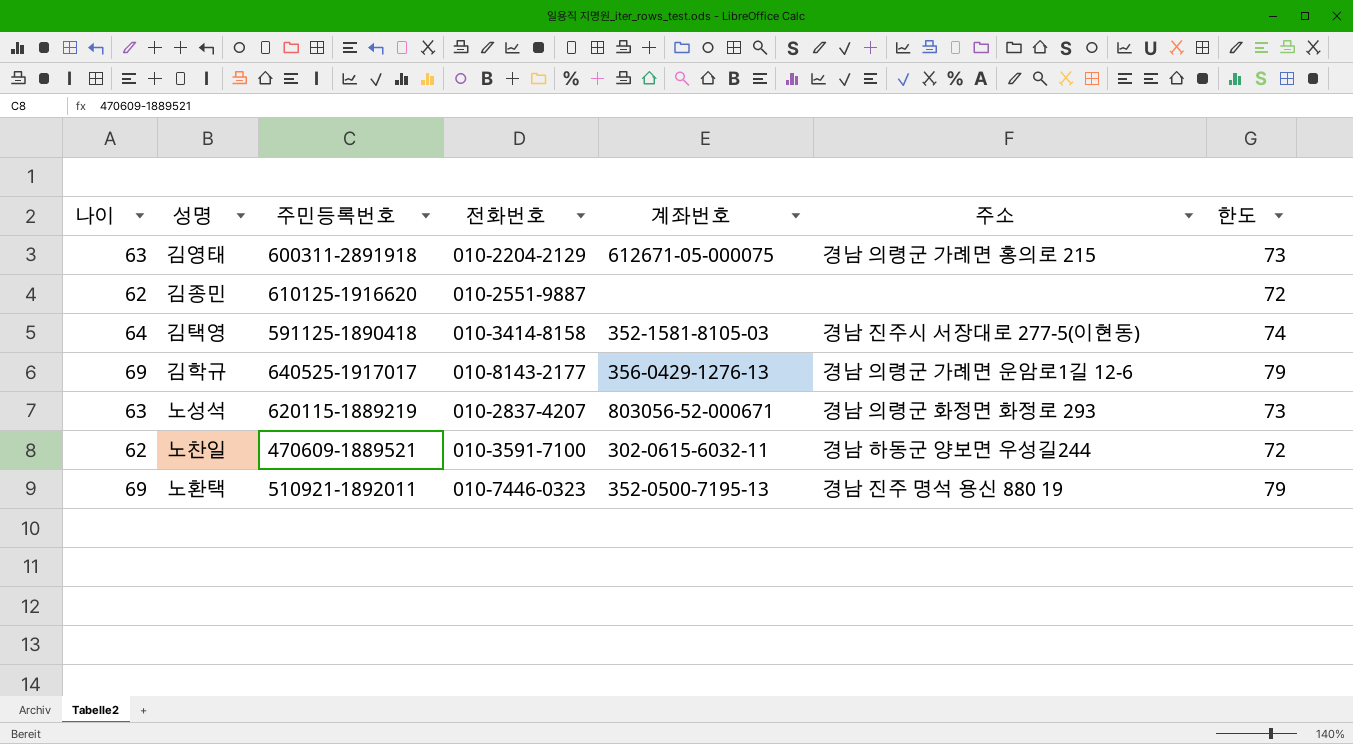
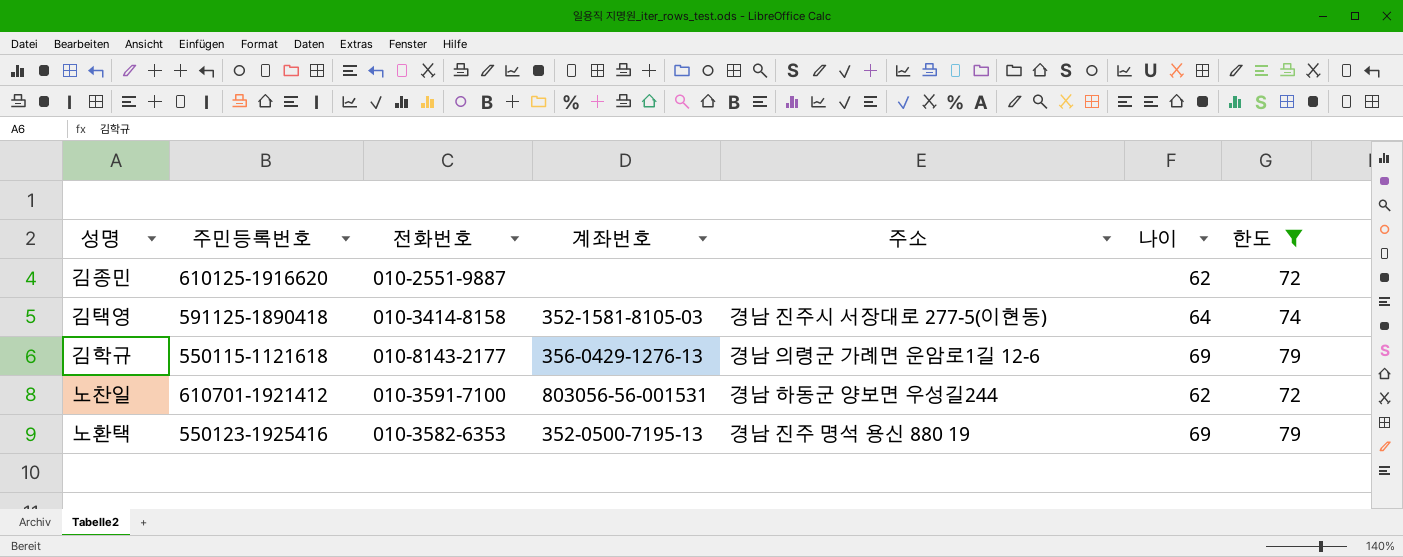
filter: none -> 한도 != 73
column 나이 | position: 1 -> 6
김학규 | 주민등록번호: 640525-1917017 -> 550115-1121618
노찬일 | 주민등록번호: 470609-1889521 -> 610701-1921412
노찬일 | 계좌번호: 302-0615-6032-11 -> 803056-56-001531
노환택 | 주민등록번호: 510921-1892011 -> 550123-1925416
노환택 | 전화번호: 010-7446-0323 -> 010-3582-6353

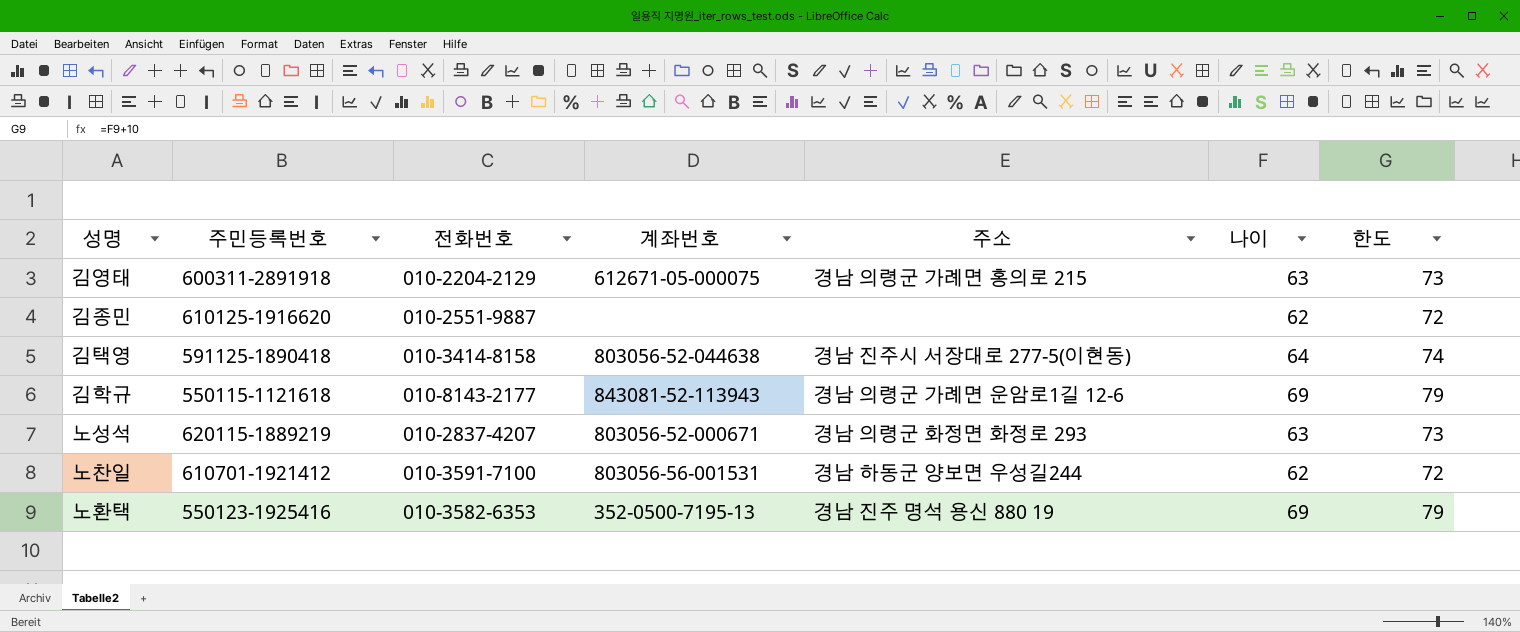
filter: 한도 != 73 -> none
김택영 | 계좌번호: 352-1581-8105-03 -> 803056-52-044638
김학규 | 계좌번호: 356-0429-1276-13 -> 843081-52-113943

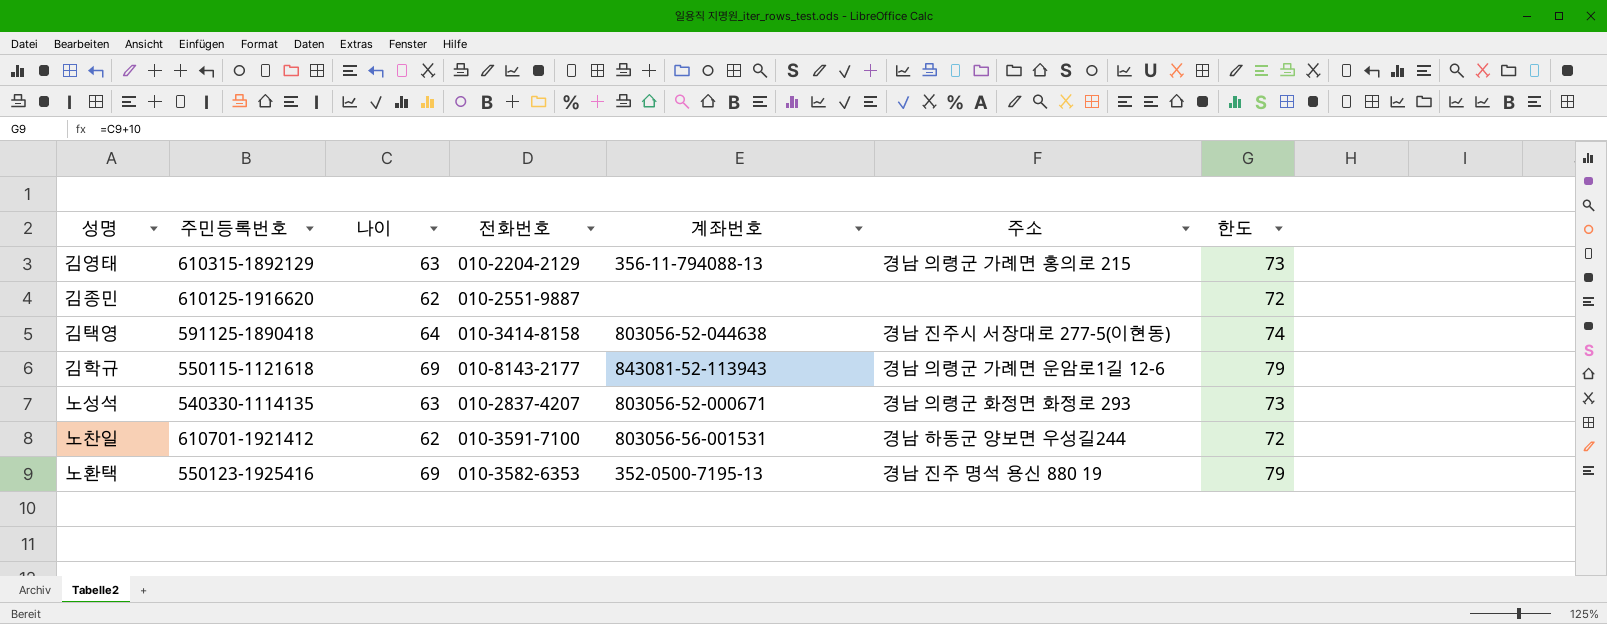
column 나이 | position: 6 -> 3
김영태 | 주민등록번호: 600311-2891918 -> 610315-1892129
김영태 | 계좌번호: 612671-05-000075 -> 356-11-794088-13
노성석 | 주민등록번호: 620115-1889219 -> 540330-1114135

